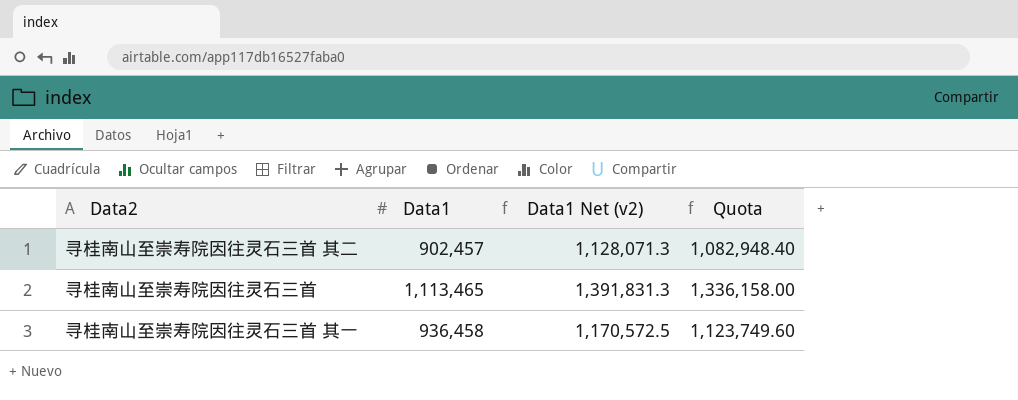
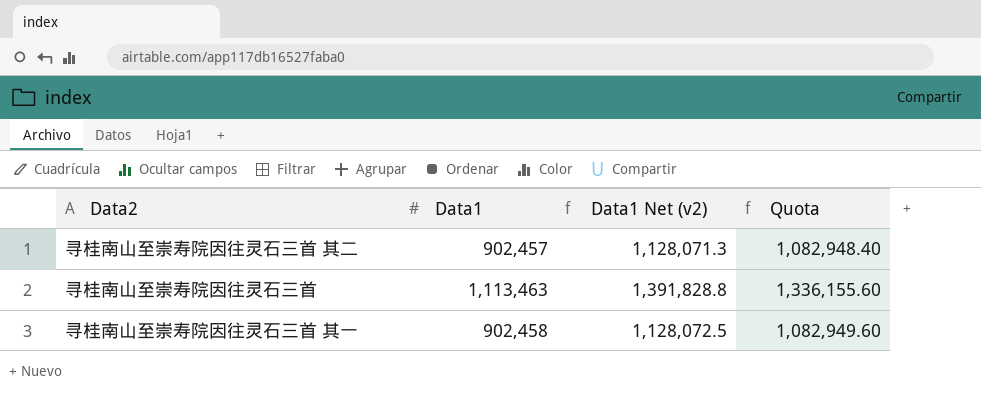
寻桂南山至崇寿院因往灵石三首 | Data1: 1,113,465 -> 1,113,463
寻桂南山至崇寿院因往灵石三首 | Data1 Net (v2): 1,391,831.3 -> 1,391,828.8
寻桂南山至崇寿院因往灵石三首 | Quota: 1,336,158.00 -> 1,336,155.60
寻桂南山至崇寿院因往灵石三首 其一 | Data1: 936,458 -> 902,458
寻桂南山至崇寿院因往灵石三首 其一 | Data1 Net (v2): 1,170,572.5 -> 1,128,072.5
寻桂南山至崇寿院因往灵石三首 其一 | Quota: 1,123,749.60 -> 1,082,949.60

